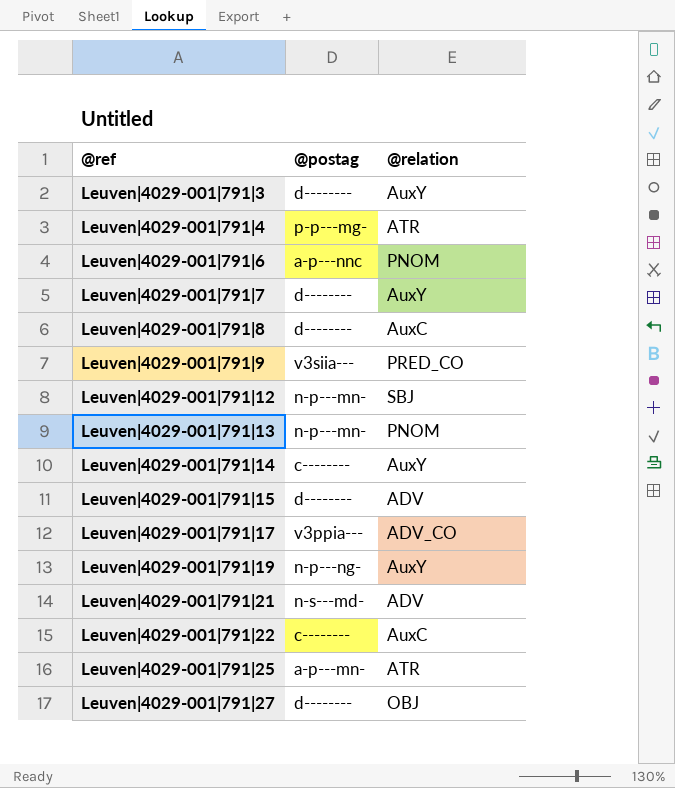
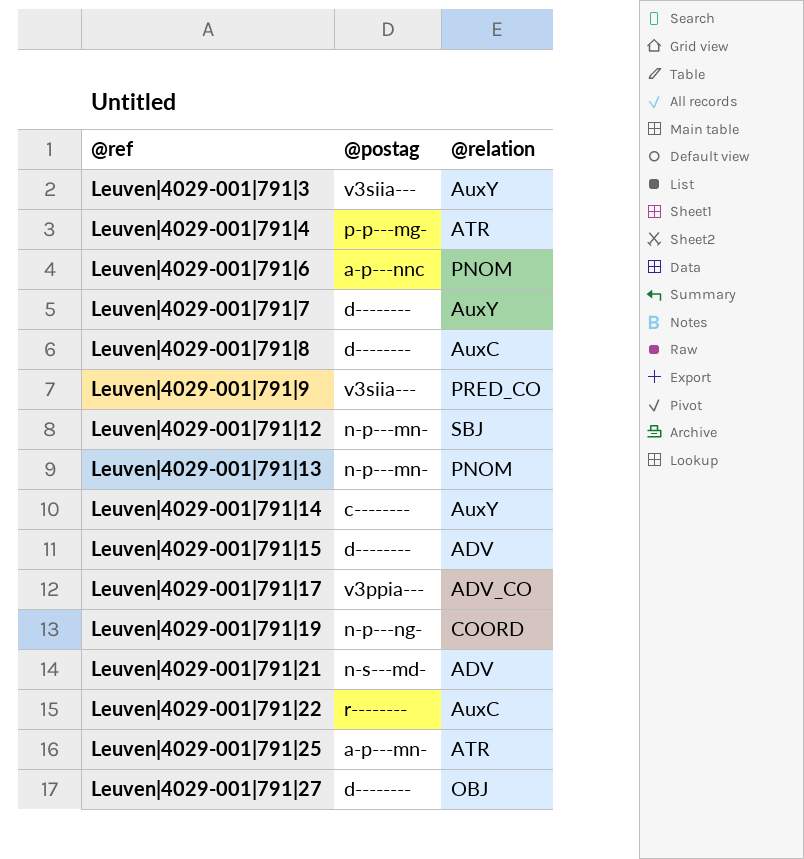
Leuven|4029-001|791|3 | @postag: d-------- -> v3siia---
Leuven|4029-001|791|19 | @relation: AuxY -> COORD
Leuven|4029-001|791|22 | @postag: c-------- -> r--------

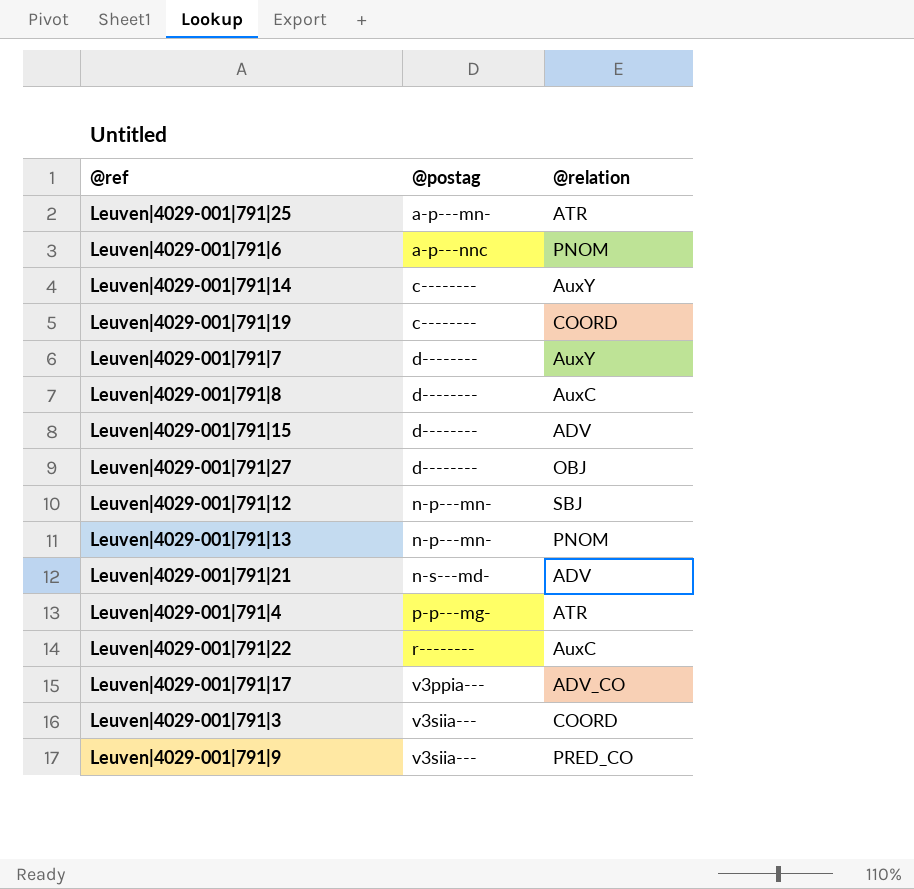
row order: @ref ascending -> @postag ascending
Leuven|4029-001|791|19 | @postag: n-p---ng- -> c--------
Leuven|4029-001|791|3 | @relation: AuxY -> COORD

